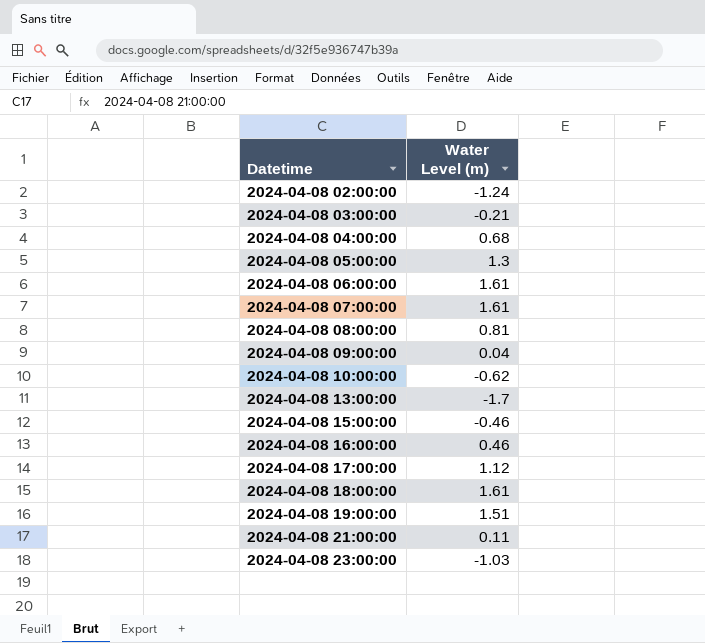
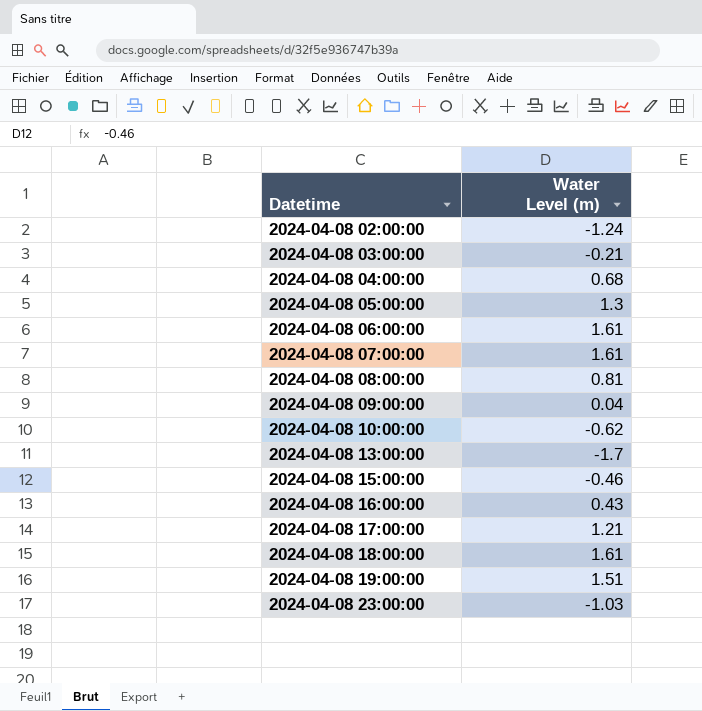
row 2024-04-08 21:00:00: 0.11 -> none
2024-04-08 16:00:00 | Water Level (m): 0.46 -> 0.43
2024-04-08 17:00:00 | Water Level (m): 1.12 -> 1.21

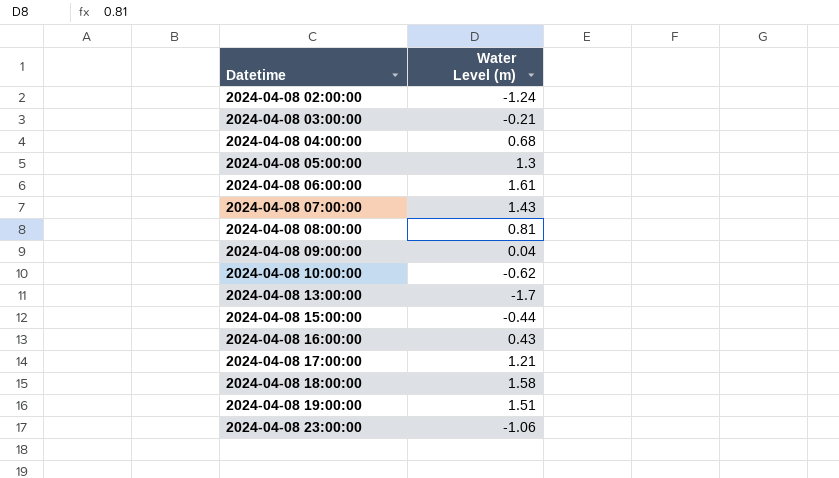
2024-04-08 07:00:00 | Water Level (m): 1.61 -> 1.43
2024-04-08 15:00:00 | Water Level (m): -0.46 -> -0.44
2024-04-08 18:00:00 | Water Level (m): 1.61 -> 1.58
2024-04-08 23:00:00 | Water Level (m): -1.03 -> -1.06

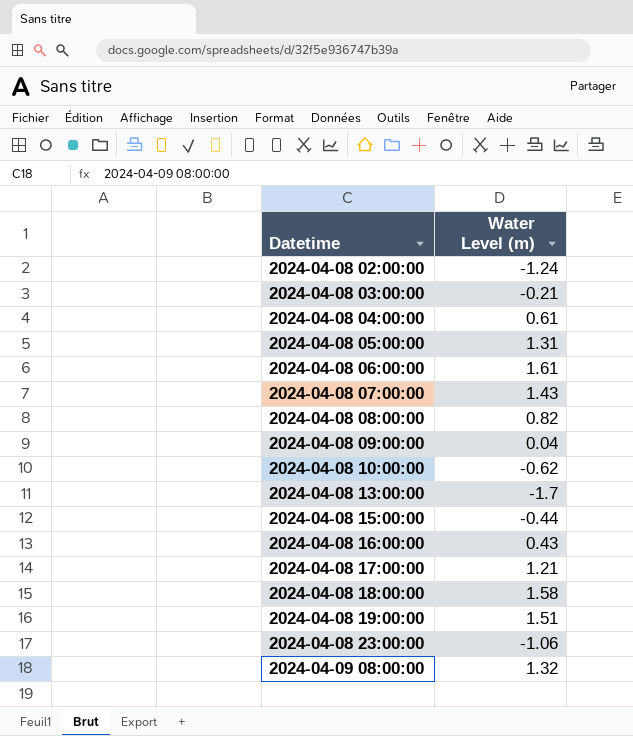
2024-04-08 04:00:00 | Water Level (m): 0.68 -> 0.61
2024-04-08 05:00:00 | Water Level (m): 1.3 -> 1.31
2024-04-08 08:00:00 | Water Level (m): 0.81 -> 0.82
row 2024-04-09 08:00:00: none -> 1.32

